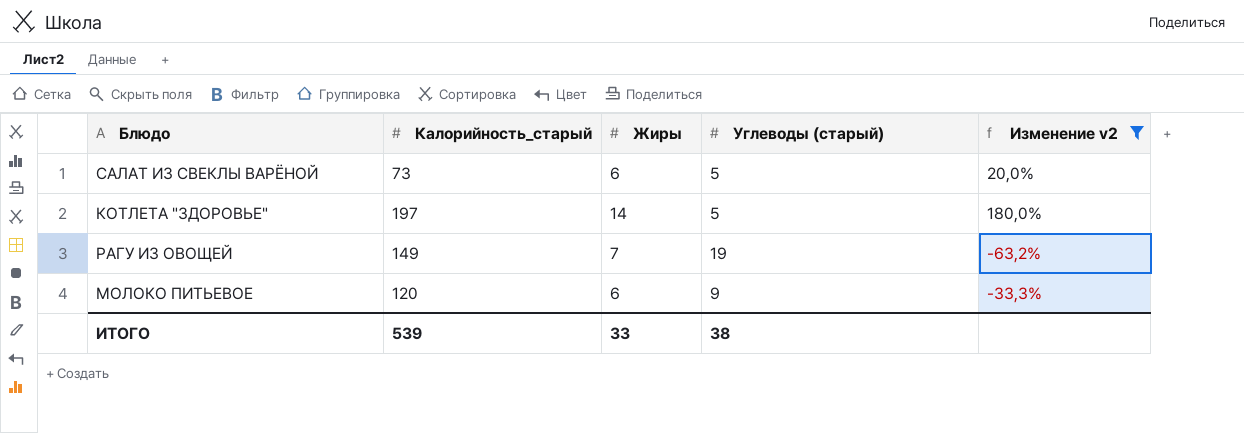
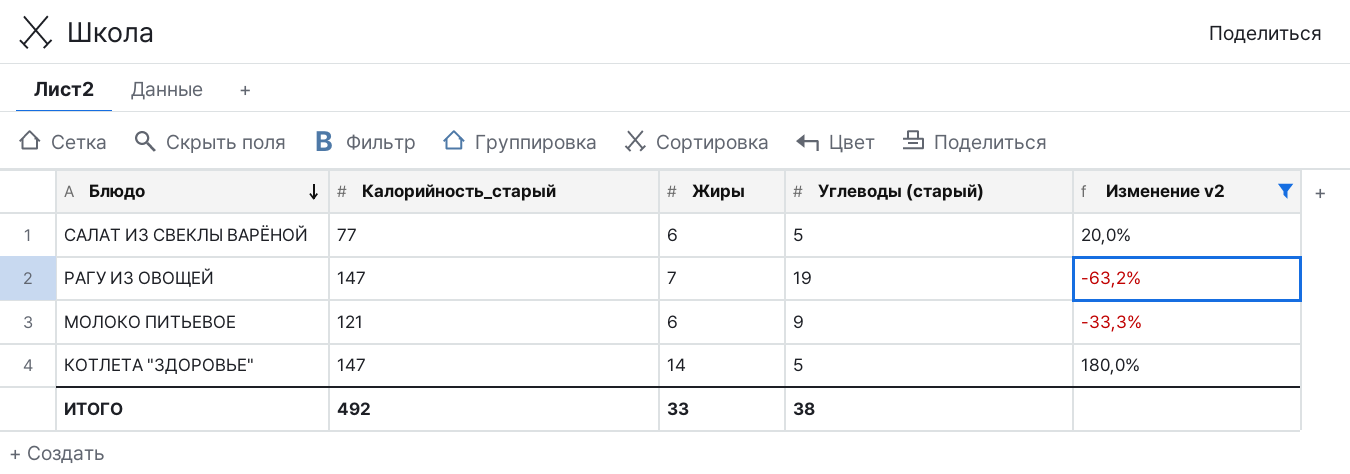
row order: none -> Блюдо descending
САЛАТ ИЗ СВЕКЛЫ ВАРЁНОЙ | Калорийность_старый: 73 -> 77
РАГУ ИЗ ОВОЩЕЙ | Калорийность_старый: 149 -> 147
МОЛОКО ПИТЬЕВОЕ | Калорийность_старый: 120 -> 121
КОТЛЕТА "ЗДОРОВЬЕ" | Калорийность_старый: 197 -> 147
ИТОГО | Калорийность_старый: 539 -> 492

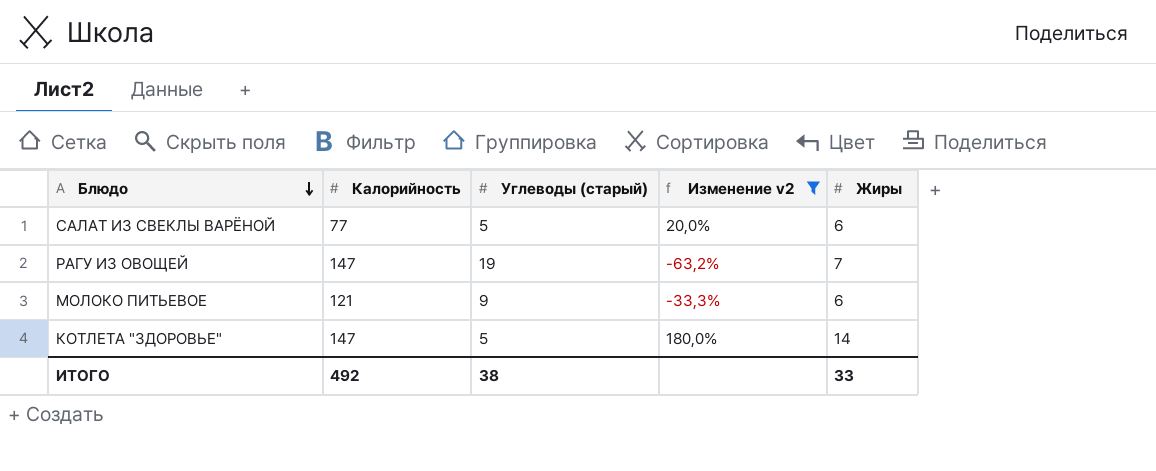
column name: Калорийность_старый -> Калорийность
column Жиры | position: 3 -> 5

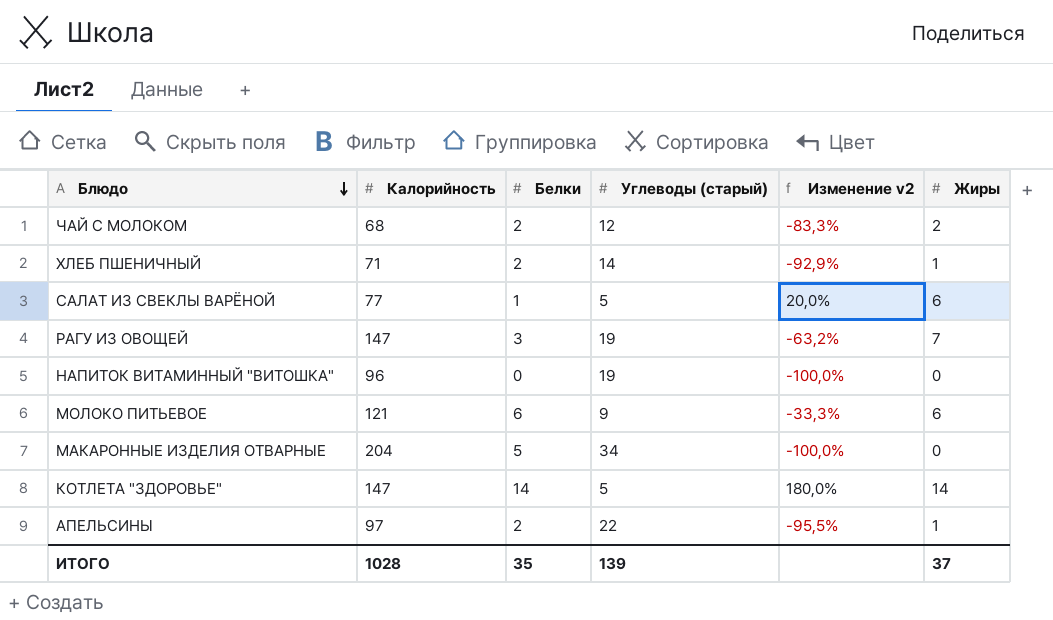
filter: Изменение v2 >= -63,2% -> none
column Белки | position: none -> 3
ИТОГО | Калорийность: 492 -> 1028
ИТОГО | Углеводы (старый): 38 -> 139
ИТОГО | Жиры: 33 -> 37

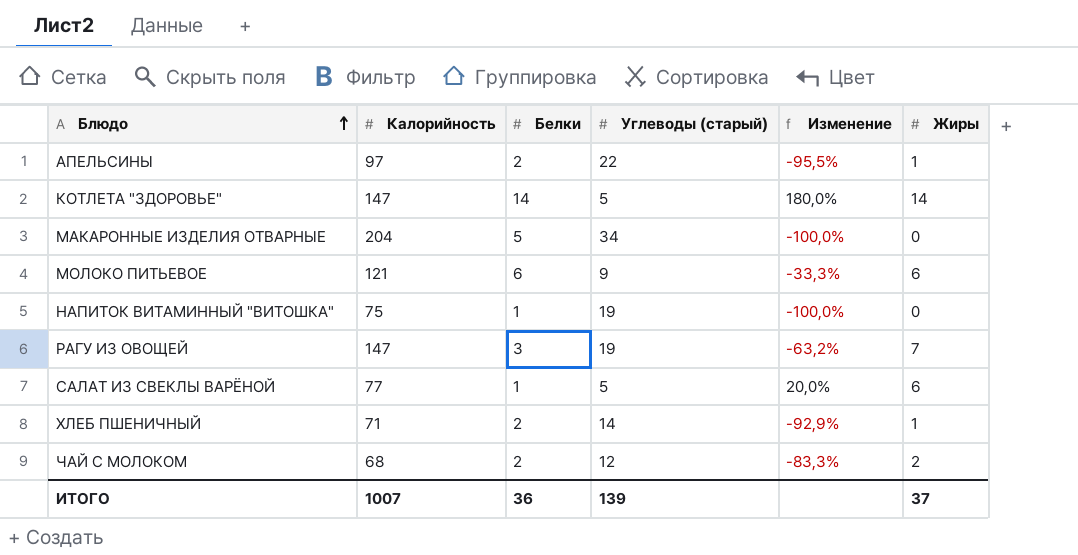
row order: Блюдо descending -> Блюдо ascending
column name: Изменение v2 -> Изменение
НАПИТОК ВИТАМИННЫЙ "ВИТОШКА" | Калорийность: 96 -> 75
НАПИТОК ВИТАМИННЫЙ "ВИТОШКА" | Белки: 0 -> 1
ИТОГО | Калорийность: 1028 -> 1007
ИТОГО | Белки: 35 -> 36

